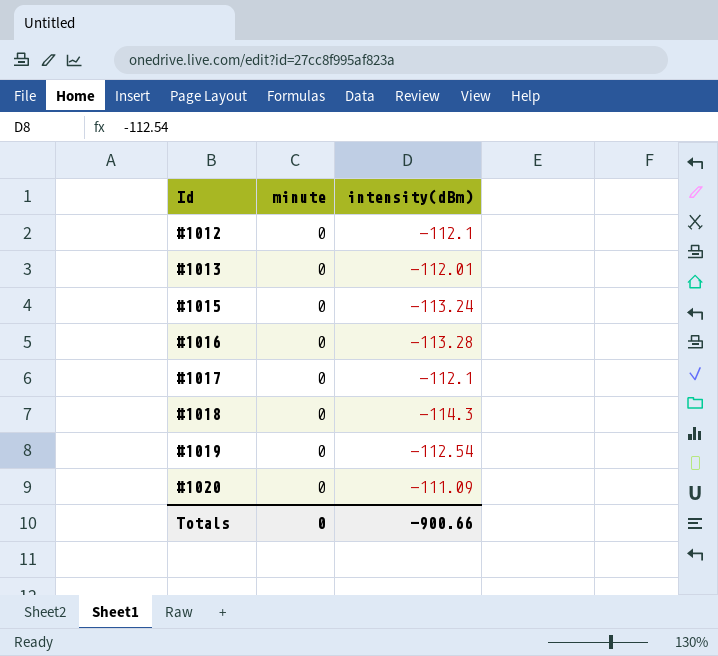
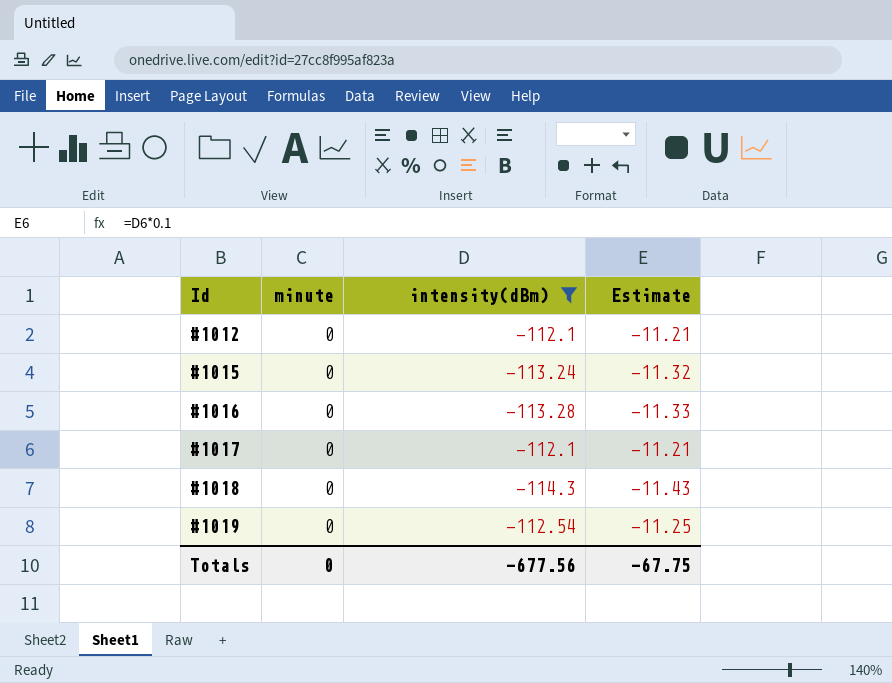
filter: none -> intensity(dBm) <= -112.1
column Estimate | formula: none -> [intensity(dBm)] * 0.1
Totals | intensity(dBm): -900.66 -> -677.56

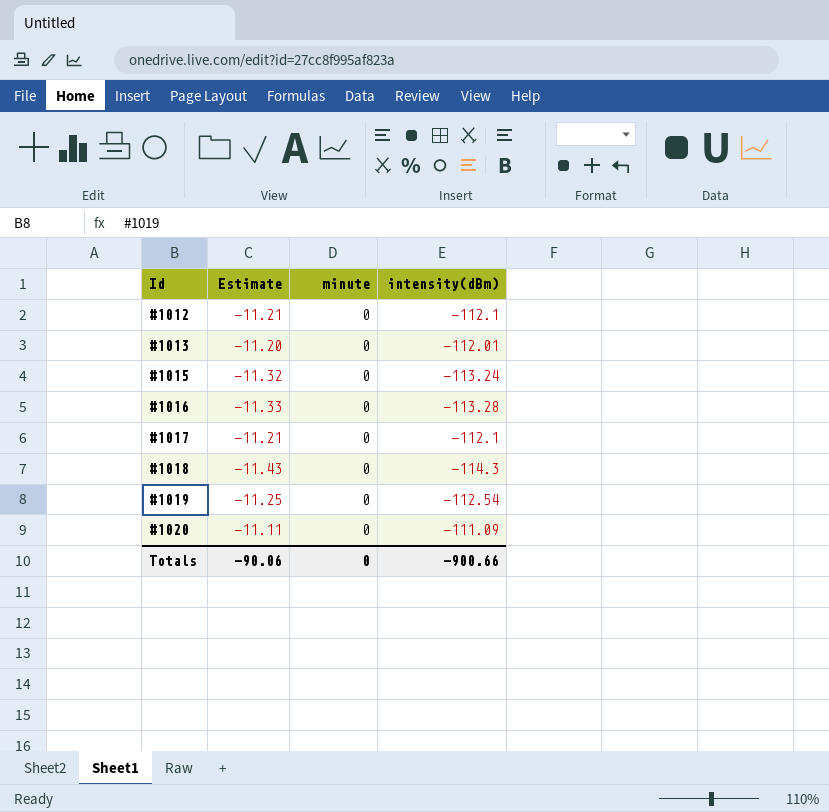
filter: intensity(dBm) <= -112.1 -> none
column Estimate | position: 4 -> 2
Totals | Estimate: -67.75 -> -90.06
Totals | intensity(dBm): -677.56 -> -900.66

